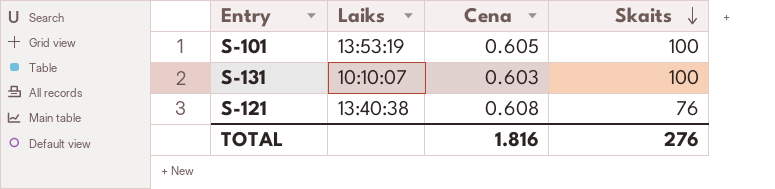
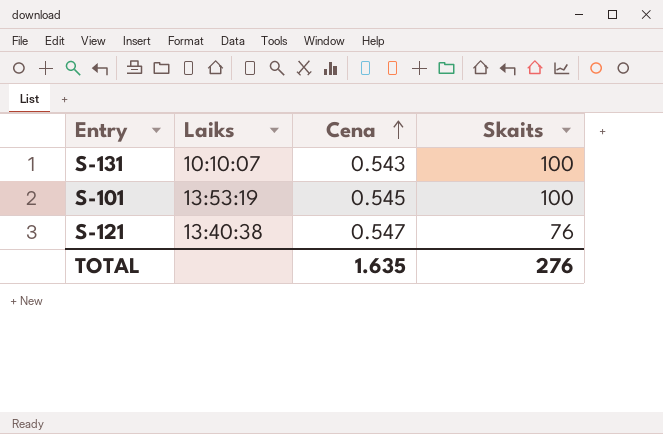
row order: Skaits descending -> Cena ascending
S-131 | Cena: 0.603 -> 0.543
S-101 | Cena: 0.605 -> 0.545
S-121 | Cena: 0.608 -> 0.547
TOTAL | Cena: 1.816 -> 1.635

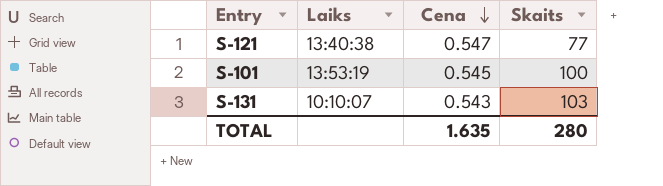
row order: Cena ascending -> Cena descending
S-121 | Skaits: 76 -> 77
S-131 | Skaits: 100 -> 103
TOTAL | Skaits: 276 -> 280

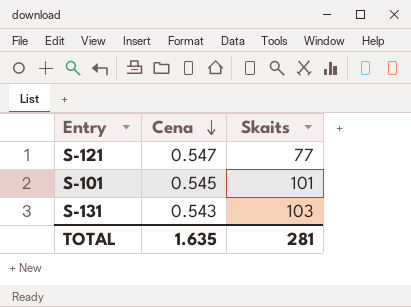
column Laiks | position: 2 -> none
S-101 | Skaits: 100 -> 101
TOTAL | Skaits: 280 -> 281

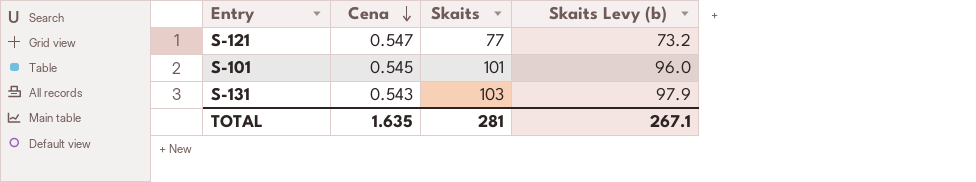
column Skaits Levy (b) | formula: none -> [Skaits] * 0.95

